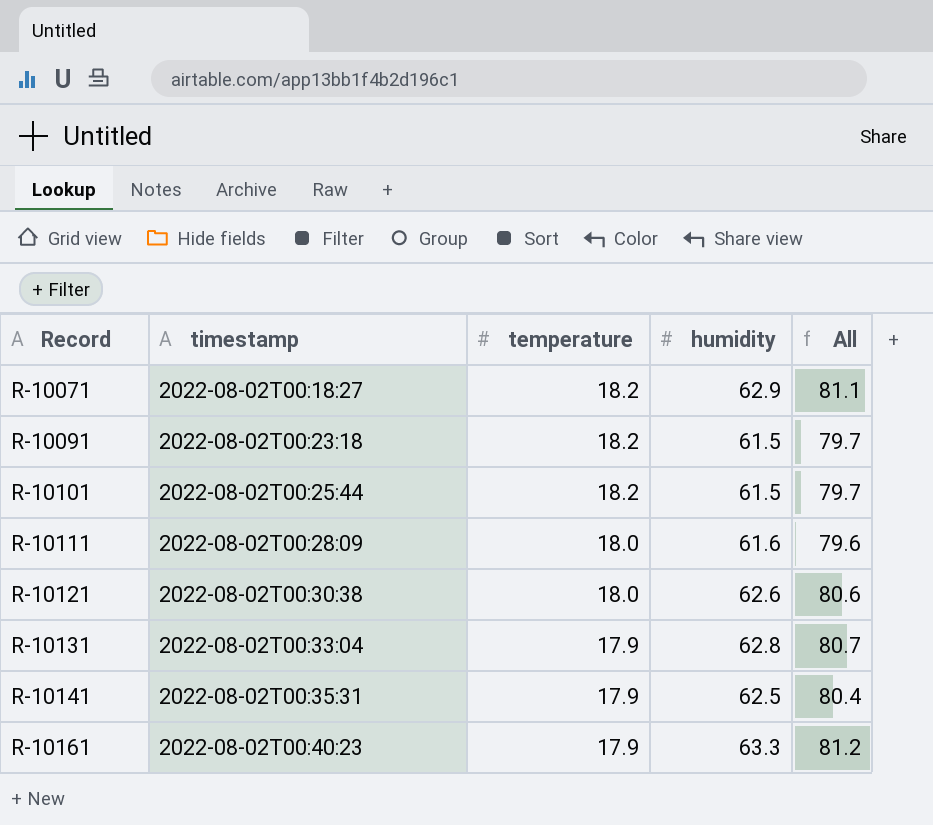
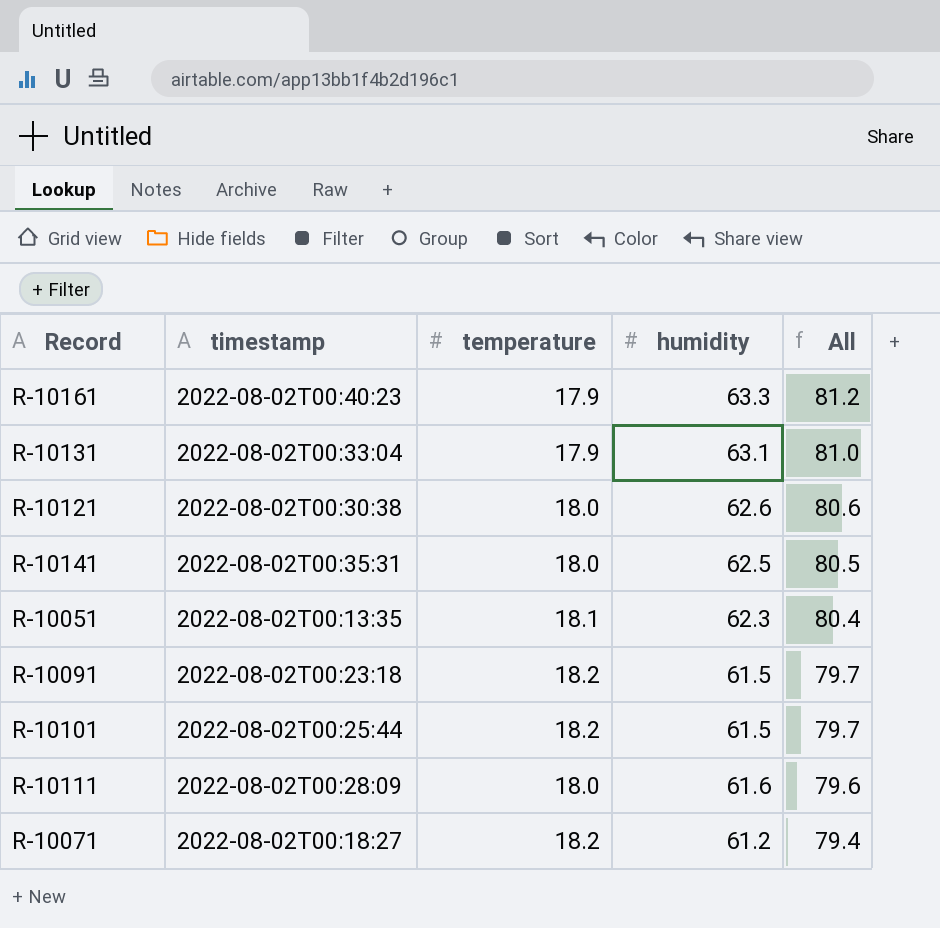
row order: Record ascending -> All descending
R-10131 | humidity: 62.8 -> 63.1
R-10131 | All: 80.7 -> 81.0
R-10141 | temperature: 17.9 -> 18.0
R-10141 | All: 80.4 -> 80.5
row R-10051: none -> 2022-08-02T00:13:35 | 18.1 | 62.3 | 80.4
R-10071 | humidity: 62.9 -> 61.2
R-10071 | All: 81.1 -> 79.4

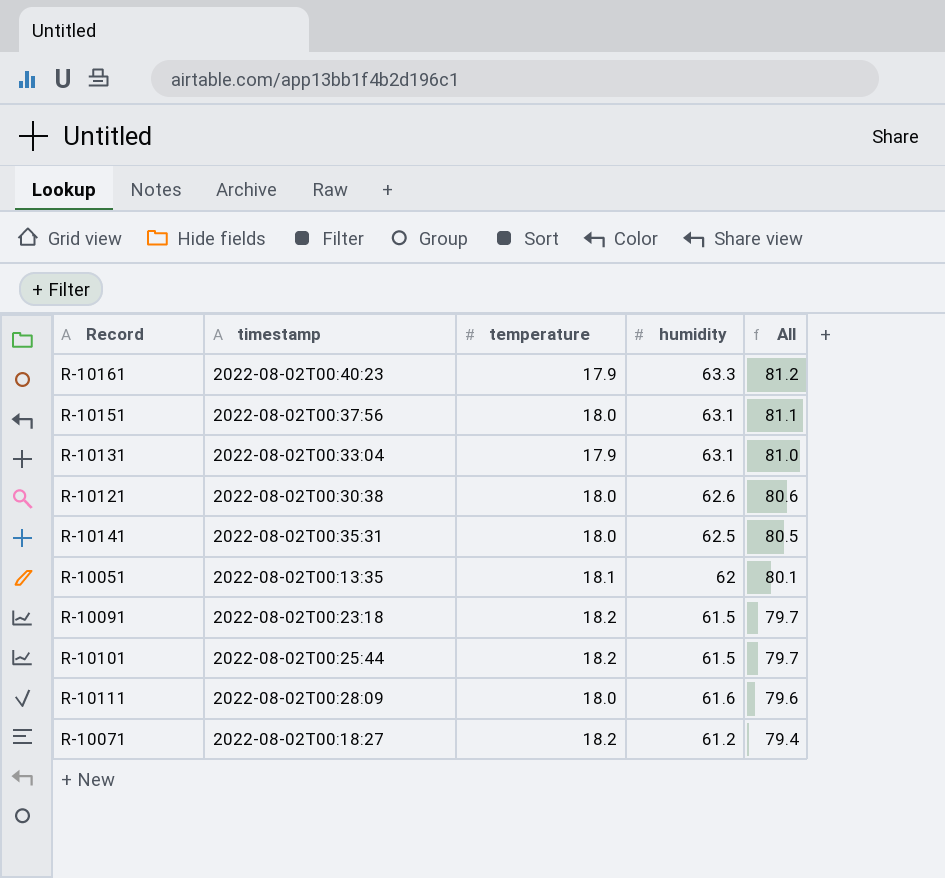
row R-10151: none -> 2022-08-02T00:37:56 | 18.0 | 63.1 | 81.1
R-10051 | humidity: 62.3 -> 62
R-10051 | All: 80.4 -> 80.1

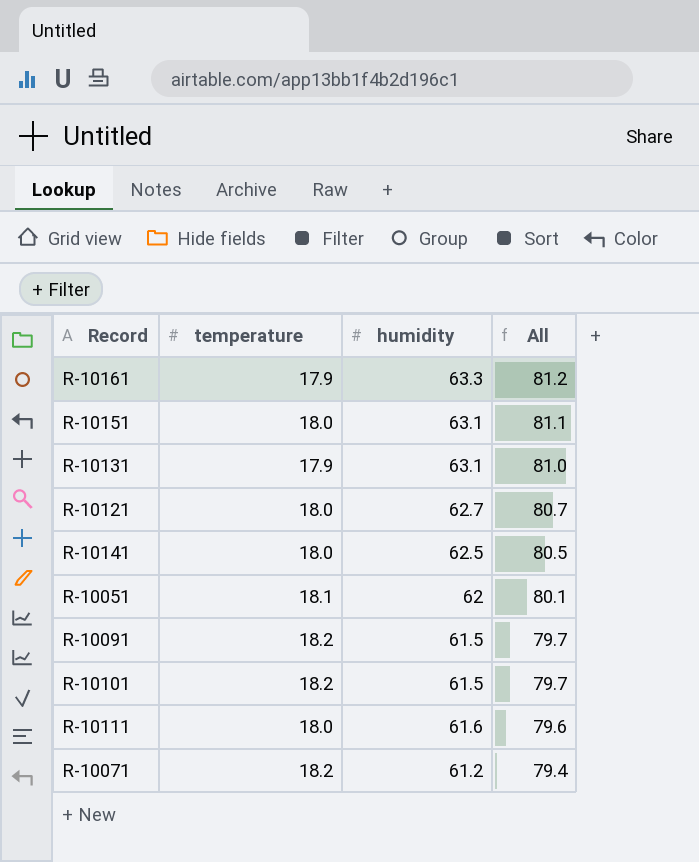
column timestamp | position: 2 -> none
R-10121 | humidity: 62.6 -> 62.7
R-10121 | All: 80.6 -> 80.7

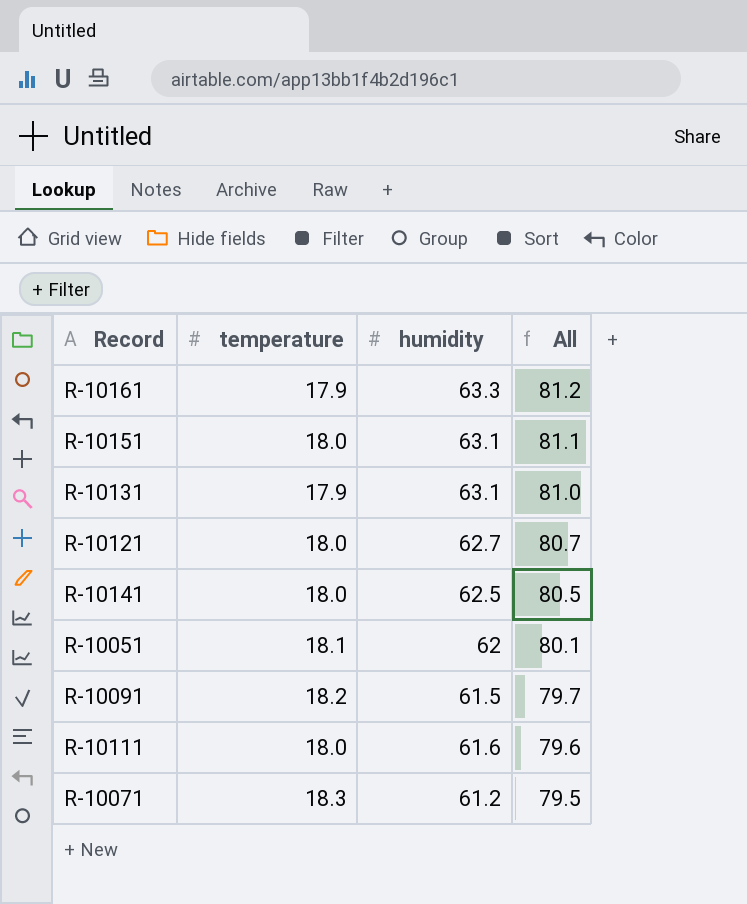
row R-10101: 18.2 | 61.5 | 79.7 -> none
R-10071 | temperature: 18.2 -> 18.3
R-10071 | All: 79.4 -> 79.5

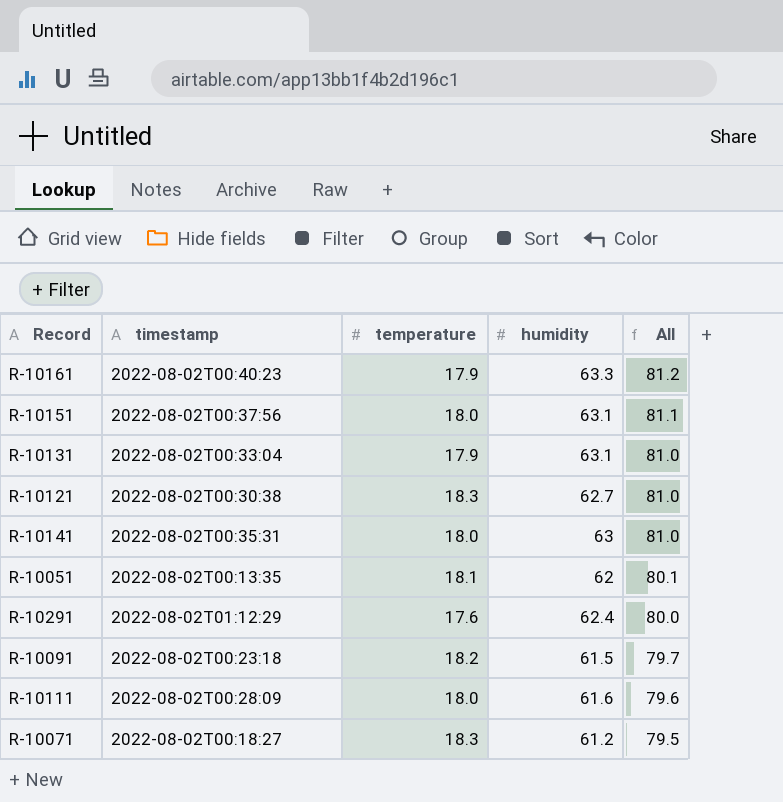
column timestamp | position: none -> 2
R-10121 | temperature: 18.0 -> 18.3
R-10121 | All: 80.7 -> 81.0
R-10141 | humidity: 62.5 -> 63
R-10141 | All: 80.5 -> 81.0
row R-10291: none -> 2022-08-02T01:12:29 | 17.6 | 62.4 | 80.0

